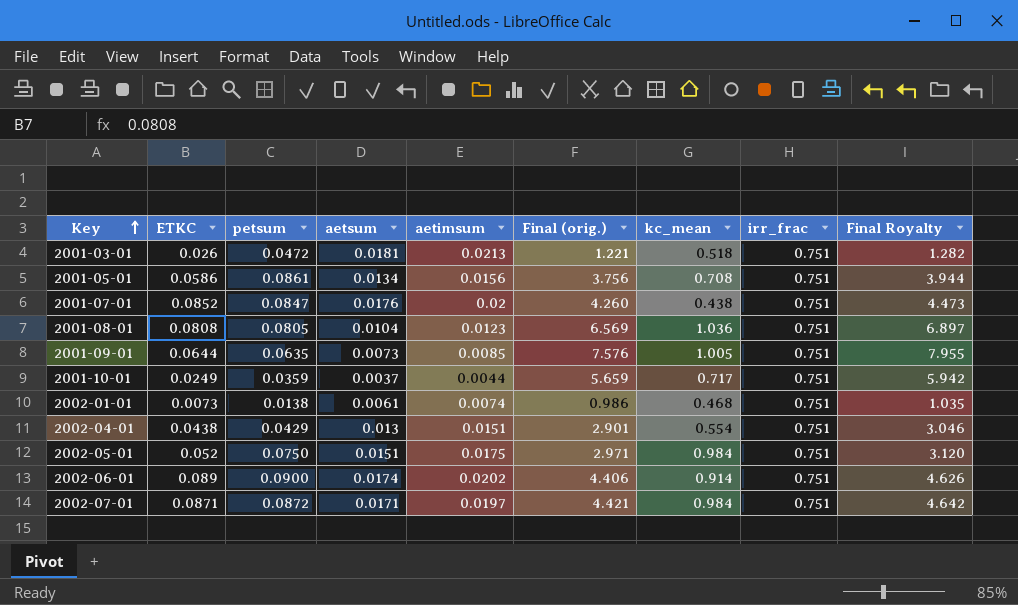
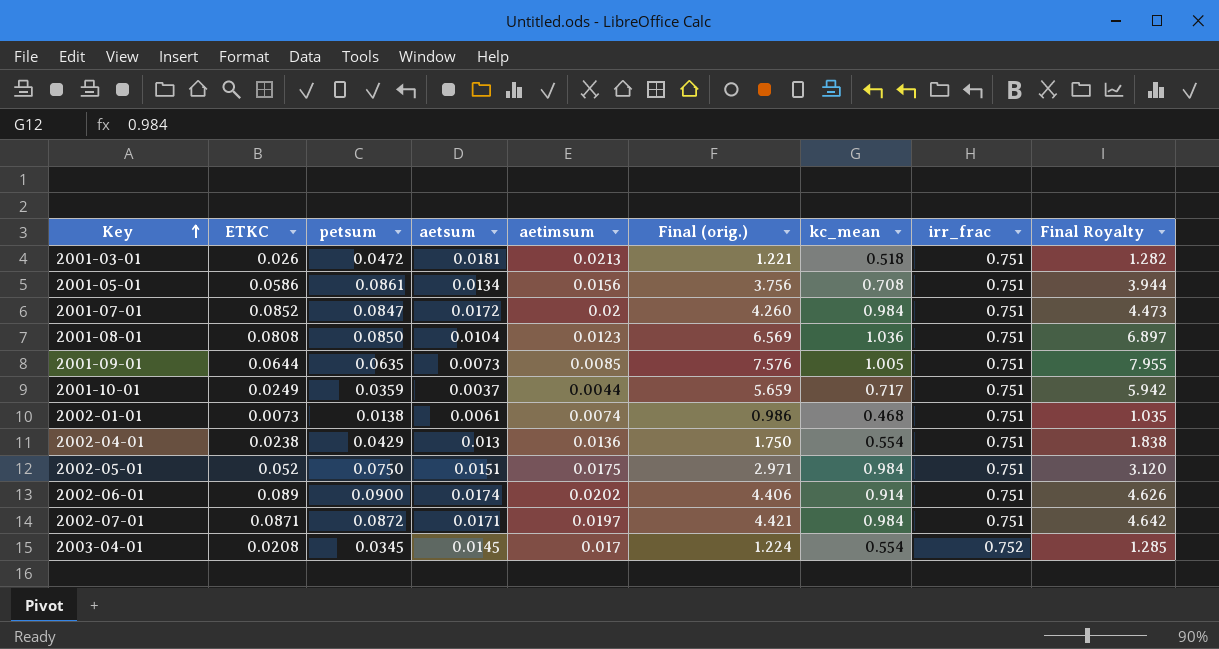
2001-07-01 | aetsum: 0.0176 -> 0.0172
2001-07-01 | kc_mean: 0.438 -> 0.984
2001-08-01 | petsum: 0.0805 -> 0.0850
2002-04-01 | ETKC: 0.0438 -> 0.0238
2002-04-01 | aetimsum: 0.0151 -> 0.0136
2002-04-01 | Final (orig.): 2.901 -> 1.750
2002-04-01 | Final Royalty: 3.046 -> 1.838
row 2003-04-01: none -> 0.0208 | 0.0345 | 0.0145 | 0.017 | 1.224 | 0.554 | 0.752 | 1.285

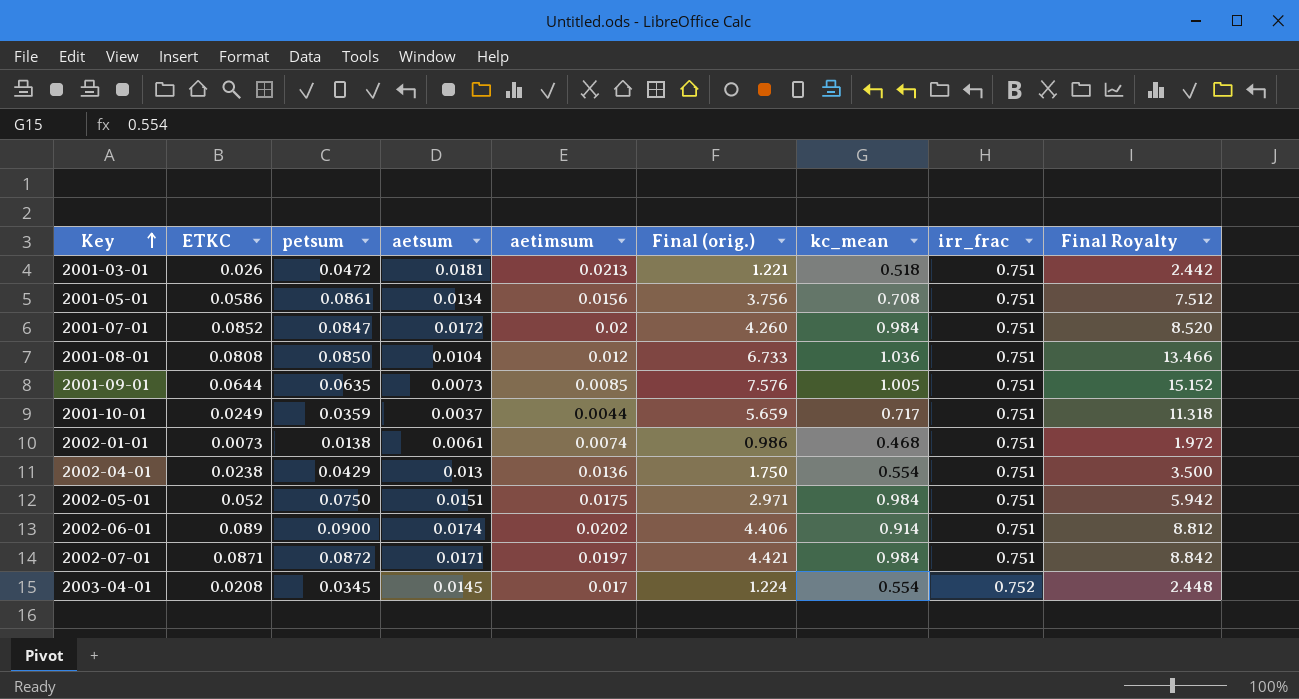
column Final Royalty | formula: [Final (orig.)] * 1.05 -> [Final (orig.)] * 2
2001-08-01 | aetimsum: 0.0123 -> 0.012
2001-08-01 | Final (orig.): 6.569 -> 6.733

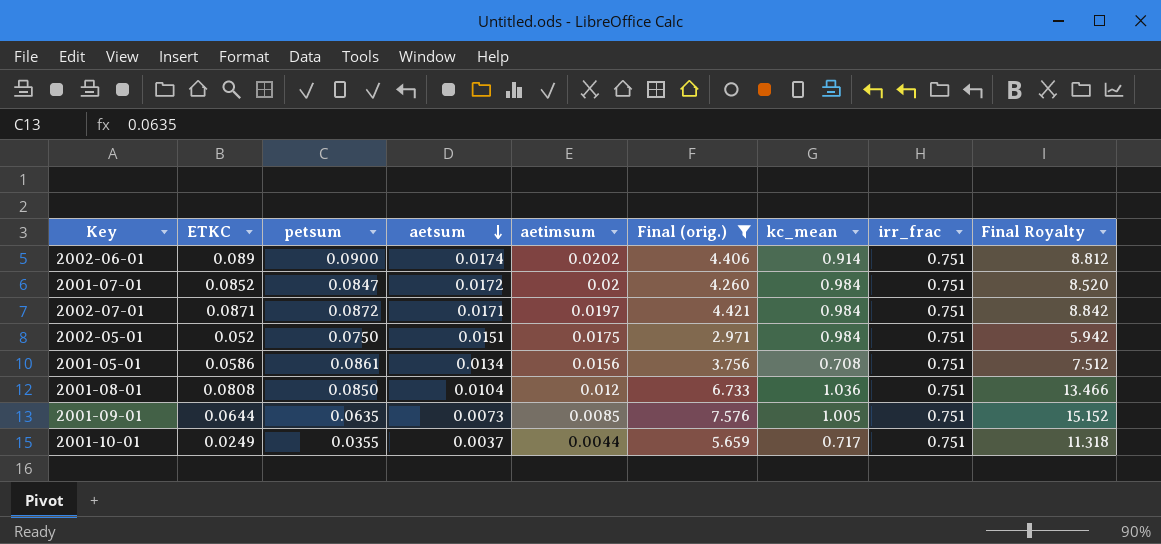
filter: none -> Final (orig.) >= 2.971
row order: Key ascending -> aetsum descending
2001-10-01 | petsum: 0.0359 -> 0.0355

